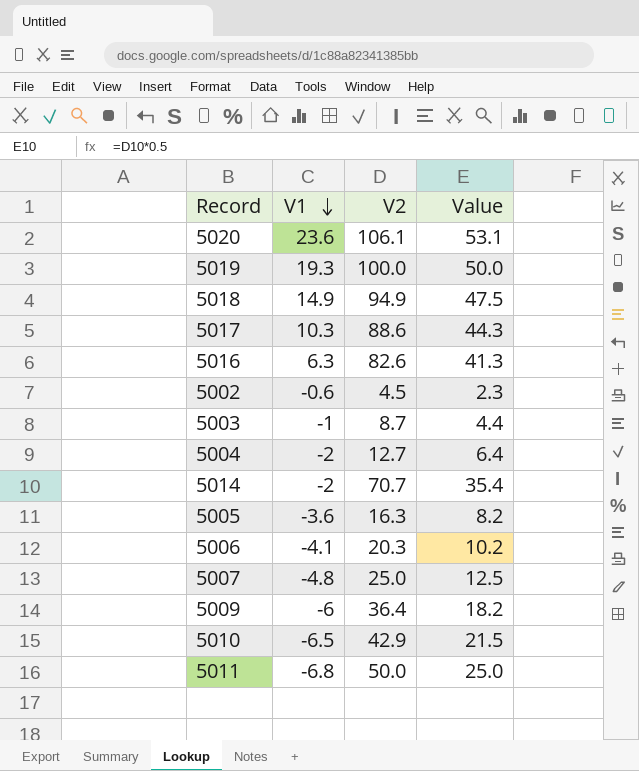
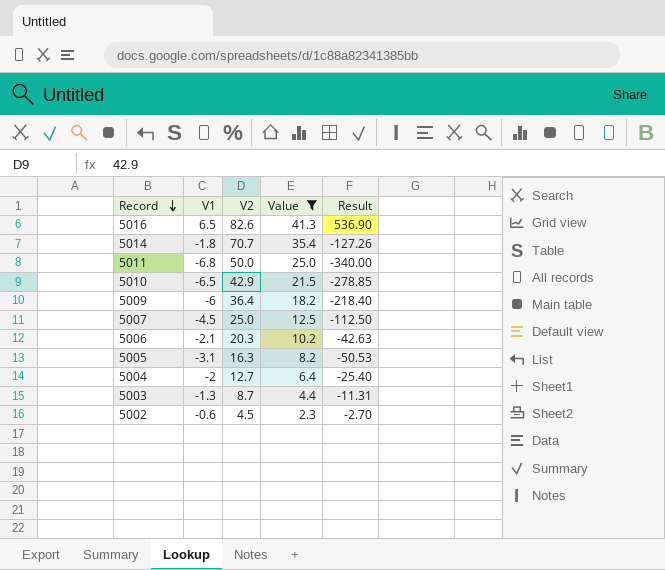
filter: none -> Value <= 41.3
row order: V1 descending -> Record descending
column Result | formula: none -> [V1] * [V2]
5016 | V1: 6.3 -> 6.5
5014 | V1: -2 -> -1.8
5007 | V1: -4.8 -> -4.5
5006 | V1: -4.1 -> -2.1
5005 | V1: -3.6 -> -3.1
5003 | V1: -1 -> -1.3

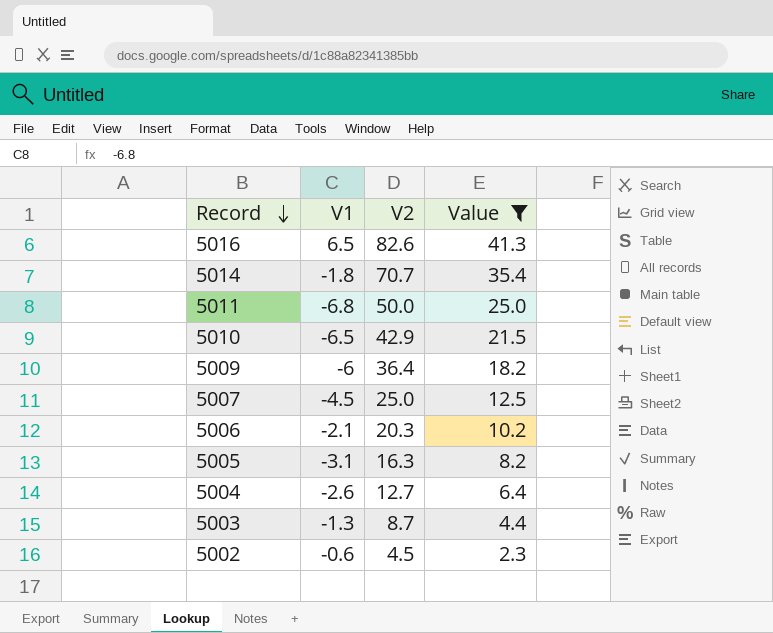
column Result | formula: [V1] * [V2] -> none
5004 | V1: -2 -> -2.6

